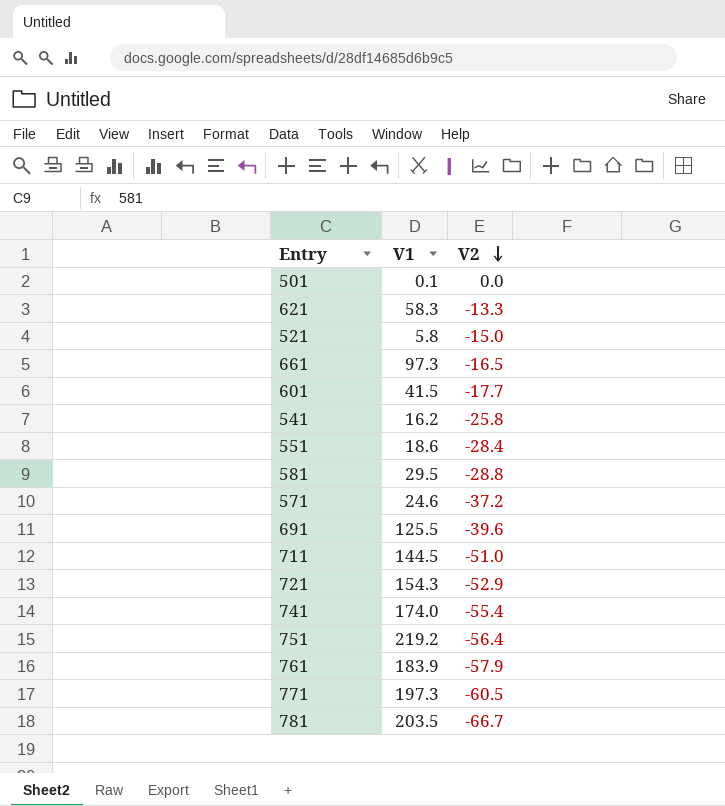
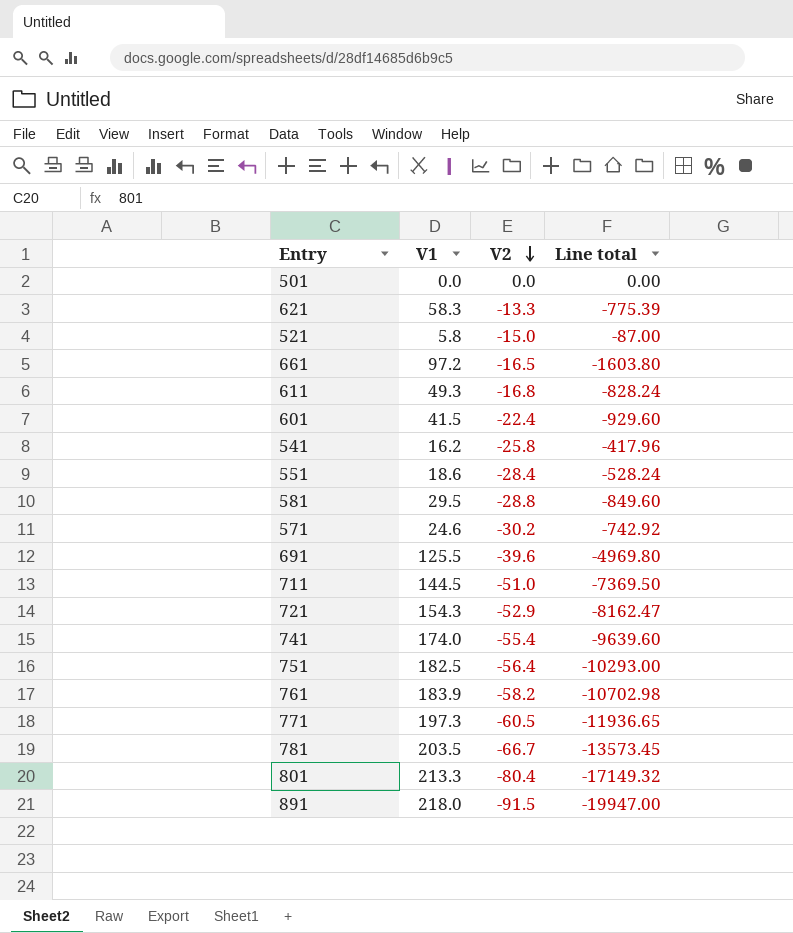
column Line total | formula: none -> [V1] * [V2]
501 | V1: 0.1 -> 0.0
661 | V1: 97.3 -> 97.2
row 611: none -> 49.3 | -16.8 | -828.24
601 | V2: -17.7 -> -22.4
571 | V2: -37.2 -> -30.2
751 | V1: 219.2 -> 182.5
761 | V2: -57.9 -> -58.2
row 801: none -> 213.3 | -80.4 | -17149.32
row 891: none -> 218.0 | -91.5 | -19947.00

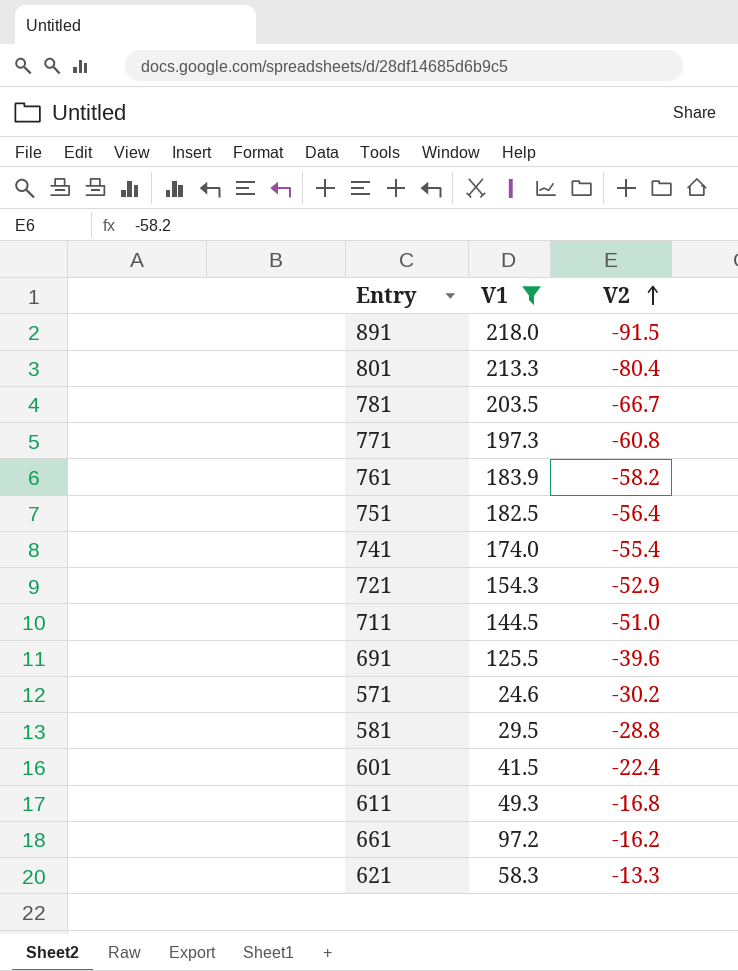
filter: none -> V1 >= 24.6
row order: V2 descending -> V2 ascending
column Line total | formula: [V1] * [V2] -> none
771 | V2: -60.5 -> -60.8
661 | V2: -16.5 -> -16.2

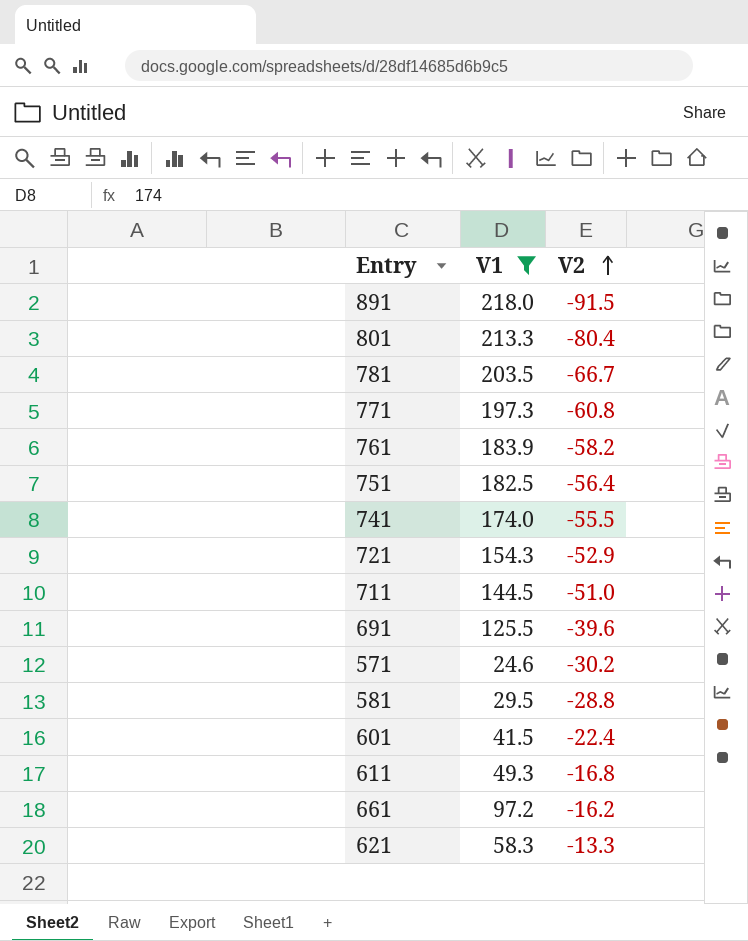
741 | V2: -55.4 -> -55.5

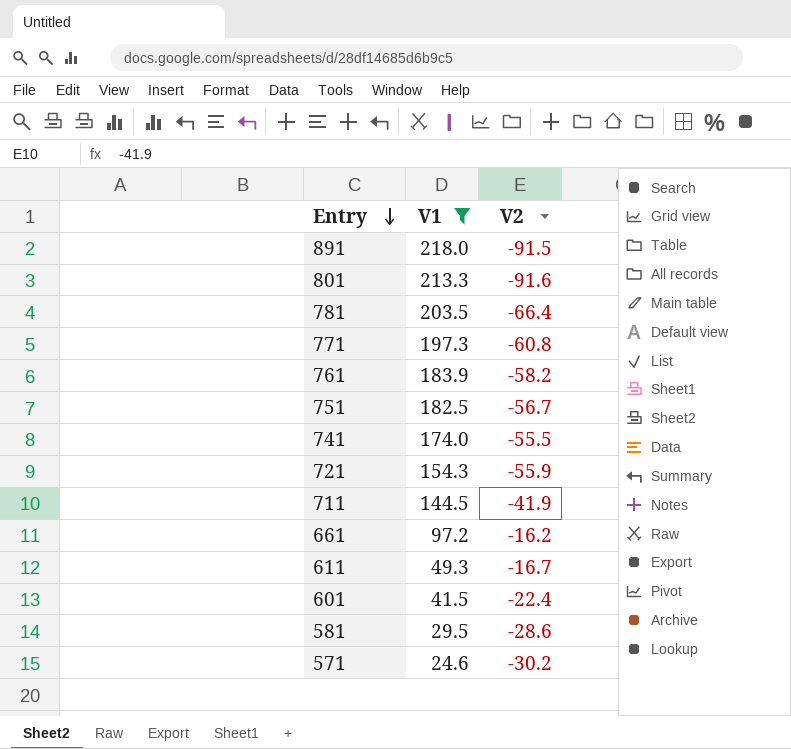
row order: V2 ascending -> Entry descending
row 691: 125.5 | -39.6 -> none
row 621: 58.3 | -13.3 -> none
801 | V2: -80.4 -> -91.6
781 | V2: -66.7 -> -66.4
751 | V2: -56.4 -> -56.7
721 | V2: -52.9 -> -55.9
711 | V2: -51.0 -> -41.9
611 | V2: -16.8 -> -16.7
581 | V2: -28.8 -> -28.6

